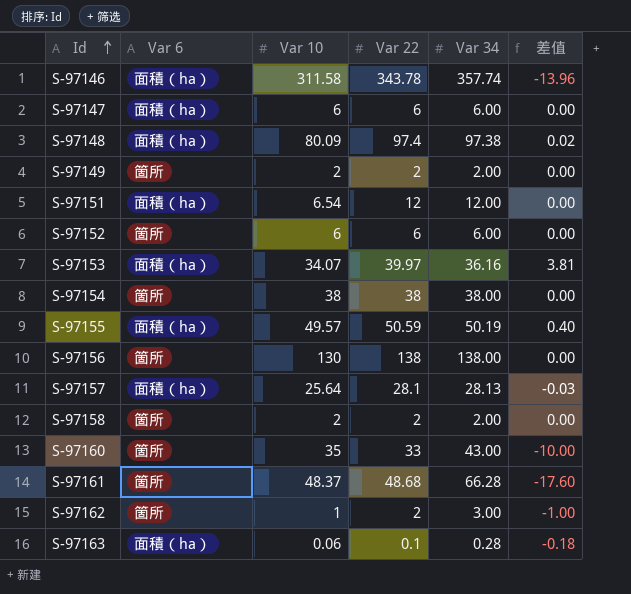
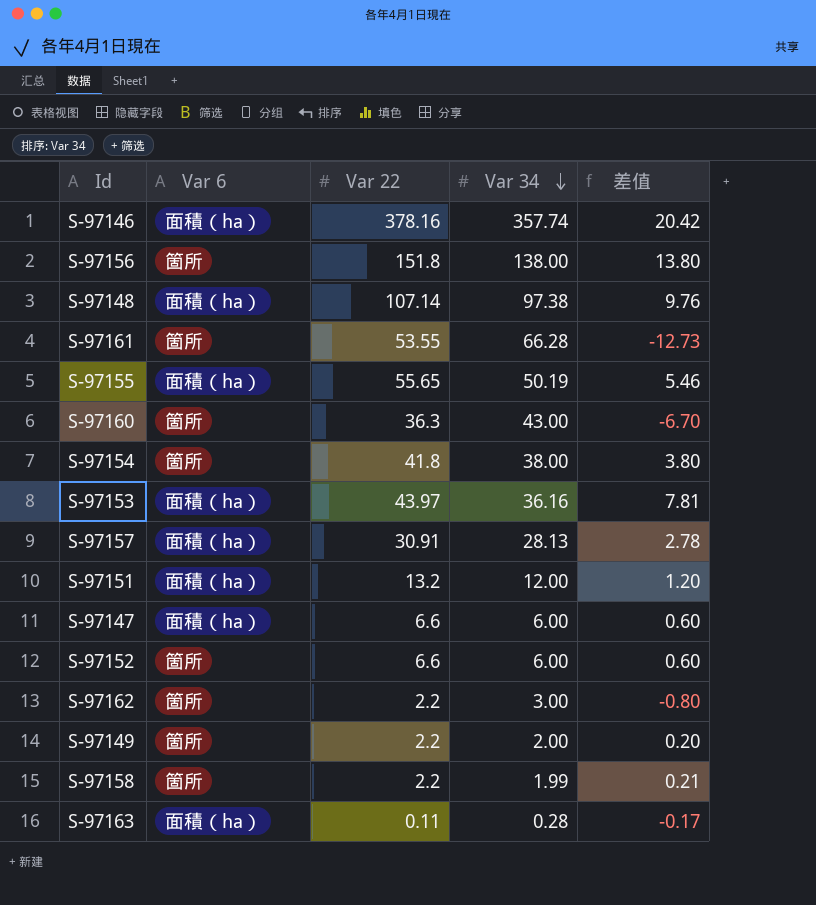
row order: Id ascending -> Var 34 descending
column Var 10 | position: 3 -> none
S-97146 | Var 22: 343.78 -> 378.16
S-97146 | 差值: -13.96 -> 20.42
S-97156 | Var 22: 138 -> 151.8
S-97156 | 差值: 0.00 -> 13.80
S-97148 | Var 22: 97.4 -> 107.14
S-97148 | 差值: 0.02 -> 9.76
S-97161 | Var 22: 48.68 -> 53.55
S-97161 | 差值: -17.60 -> -12.73
S-97155 | Var 22: 50.59 -> 55.65
S-97155 | 差值: 0.40 -> 5.46
S-97160 | Var 22: 33 -> 36.3
S-97160 | 差值: -10.00 -> -6.70
S-97154 | Var 22: 38 -> 41.8
S-97154 | 差值: 0.00 -> 3.80
S-97153 | Var 22: 39.97 -> 43.97
S-97153 | 差值: 3.81 -> 7.81
S-97157 | Var 22: 28.1 -> 30.91
S-97157 | 差值: -0.03 -> 2.78
S-97151 | Var 22: 12 -> 13.2
S-97151 | 差值: 0.00 -> 1.20
S-97147 | Var 22: 6 -> 6.6
S-97147 | 差值: 0.00 -> 0.60
S-97152 | Var 22: 6 -> 6.6
S-97152 | 差值: 0.00 -> 0.60
S-97162 | Var 22: 2 -> 2.2
S-97162 | 差值: -1.00 -> -0.80
S-97149 | Var 22: 2 -> 2.2
S-97149 | 差值: 0.00 -> 0.20
S-97158 | Var 22: 2 -> 2.2
S-97158 | Var 34: 2.00 -> 1.99
S-97158 | 差值: 0.00 -> 0.21
S-97163 | Var 22: 0.1 -> 0.11
S-97163 | 差值: -0.18 -> -0.17

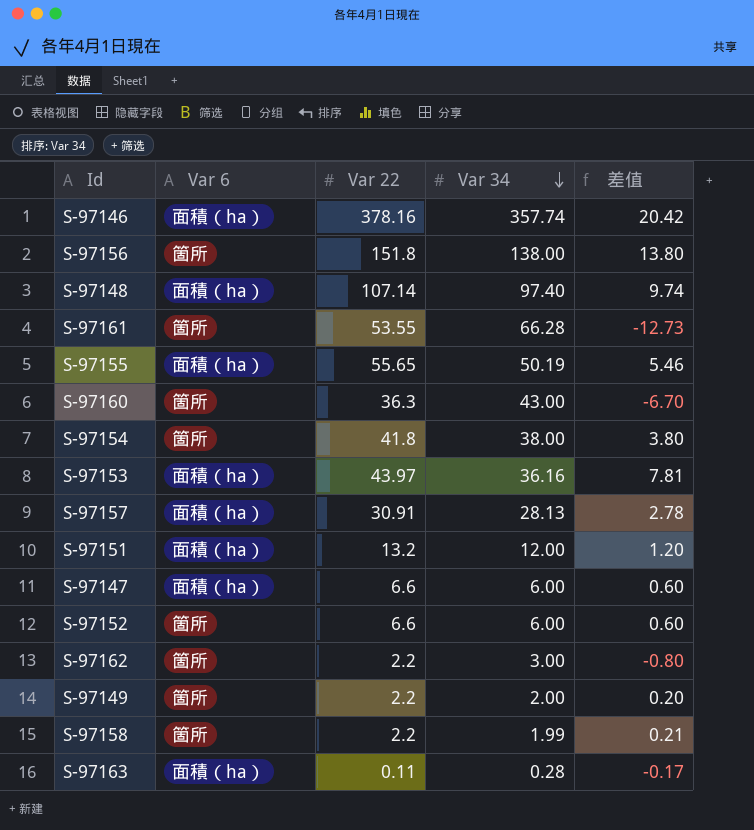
S-97148 | Var 34: 97.38 -> 97.40
S-97148 | 差值: 9.76 -> 9.74

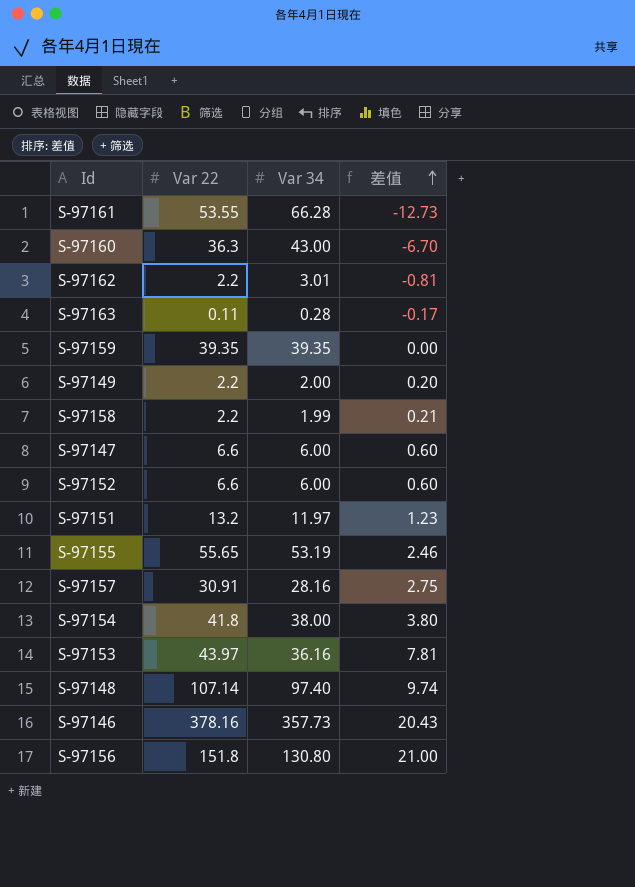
row order: Var 34 descending -> 差值 ascending
column Var 6 | position: 2 -> none
S-97162 | Var 34: 3.00 -> 3.01
S-97162 | 差值: -0.80 -> -0.81
row S-97159: none -> 39.35 | 39.35 | 0.00
S-97151 | Var 34: 12.00 -> 11.97
S-97151 | 差值: 1.20 -> 1.23
S-97155 | Var 34: 50.19 -> 53.19
S-97155 | 差值: 5.46 -> 2.46
S-97157 | Var 34: 28.13 -> 28.16
S-97157 | 差值: 2.78 -> 2.75
S-97146 | Var 34: 357.74 -> 357.73
S-97146 | 差值: 20.42 -> 20.43
S-97156 | Var 34: 138.00 -> 130.80
S-97156 | 差值: 13.80 -> 21.00

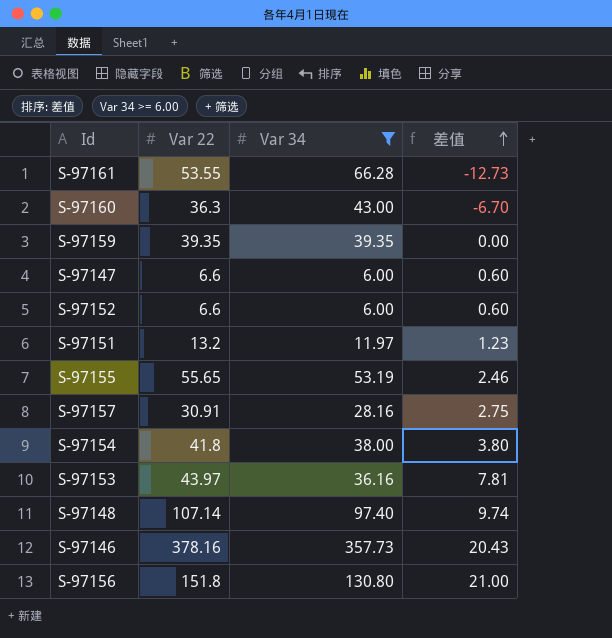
filter: none -> Var 34 >= 6.00

